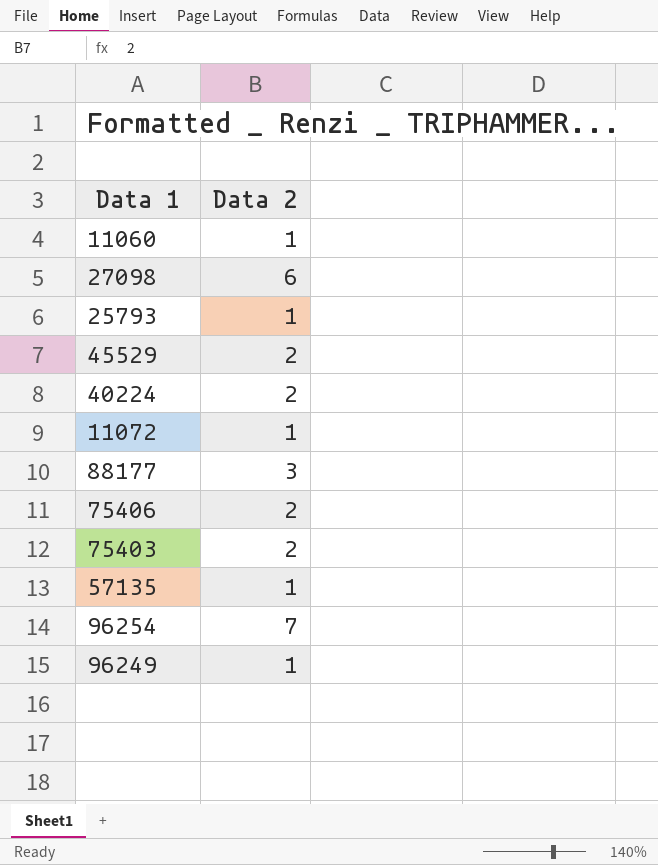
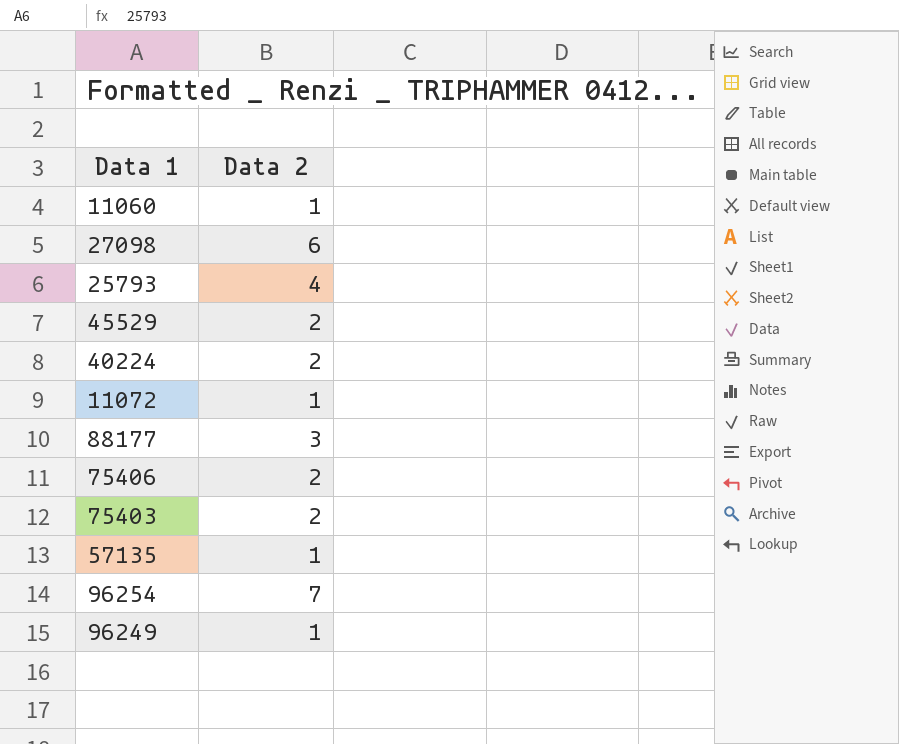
25793 | Data 2: 1 -> 4

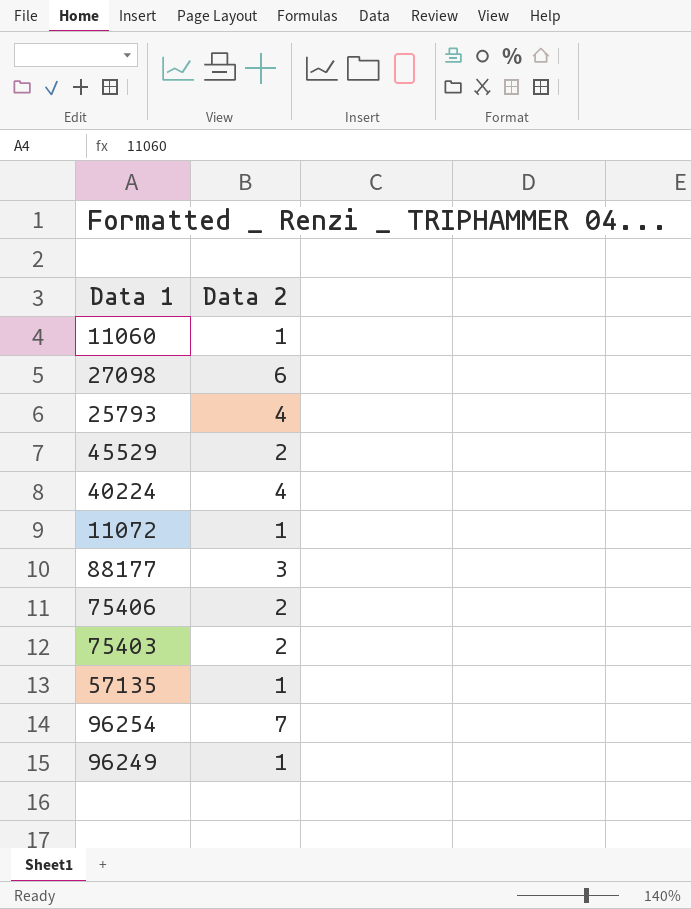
40224 | Data 2: 2 -> 4

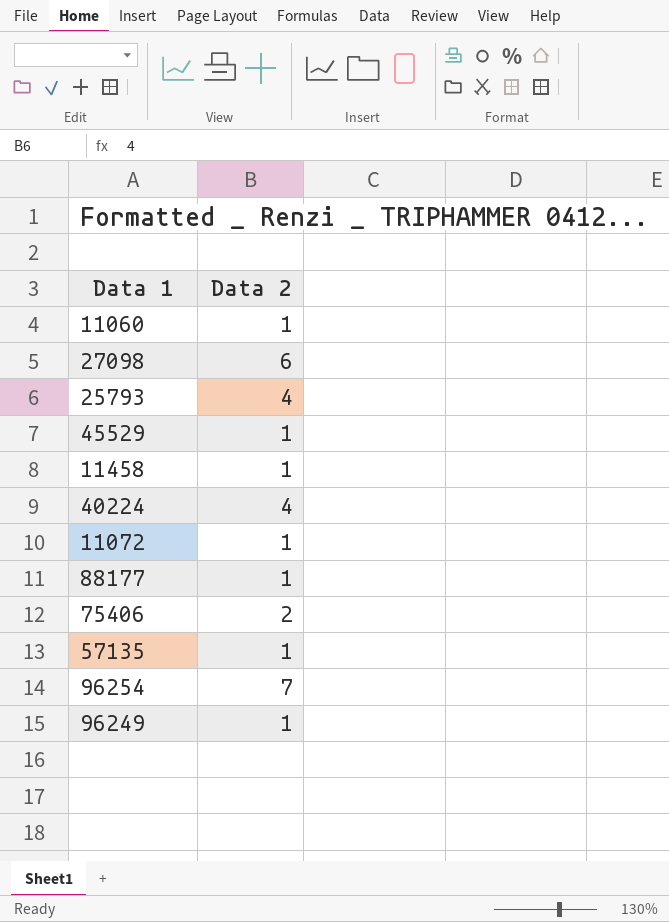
row 75403: 2 -> none
45529 | Data 2: 2 -> 1
row 11458: none -> 1
88177 | Data 2: 3 -> 1

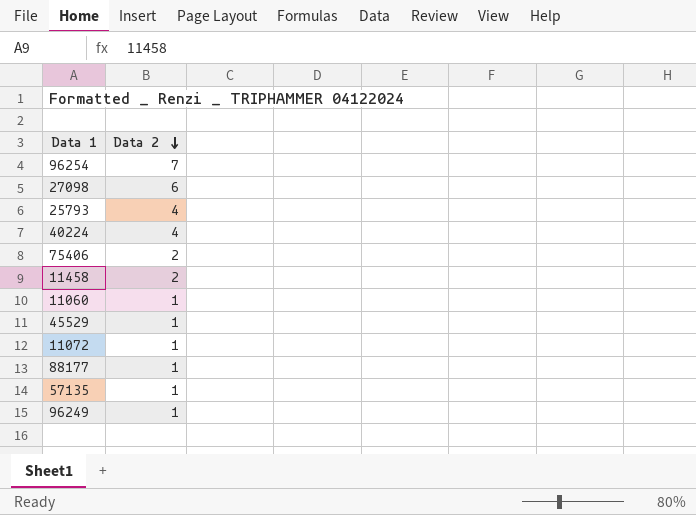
row order: none -> Data 2 descending
11458 | Data 2: 1 -> 2

